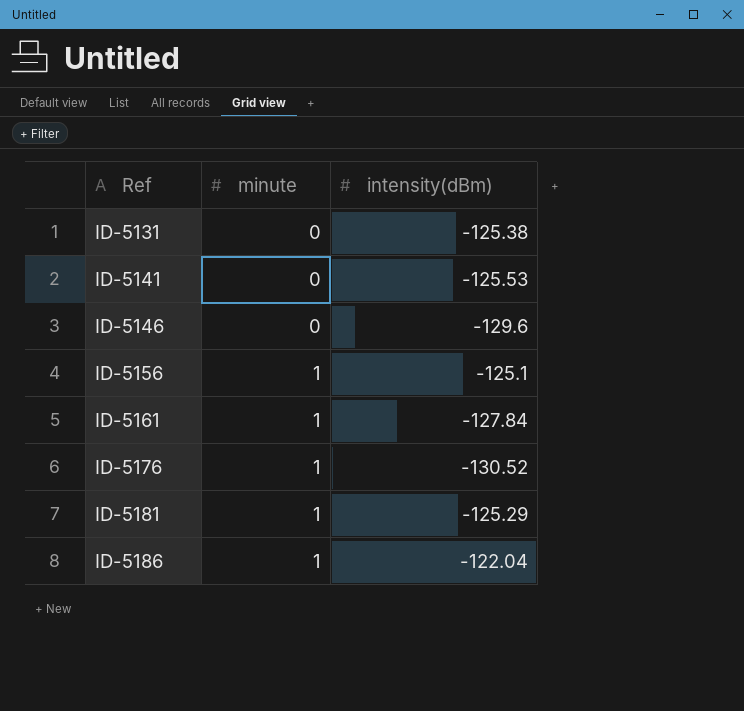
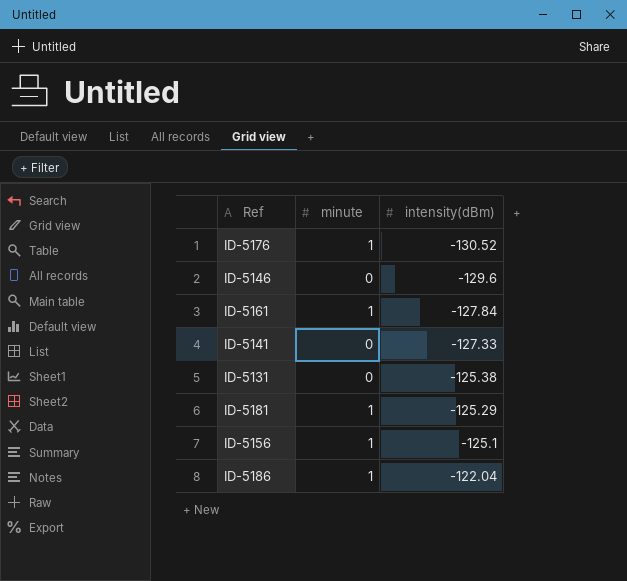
row order: Ref ascending -> intensity(dBm) ascending
ID-5141 | intensity(dBm): -125.53 -> -127.33

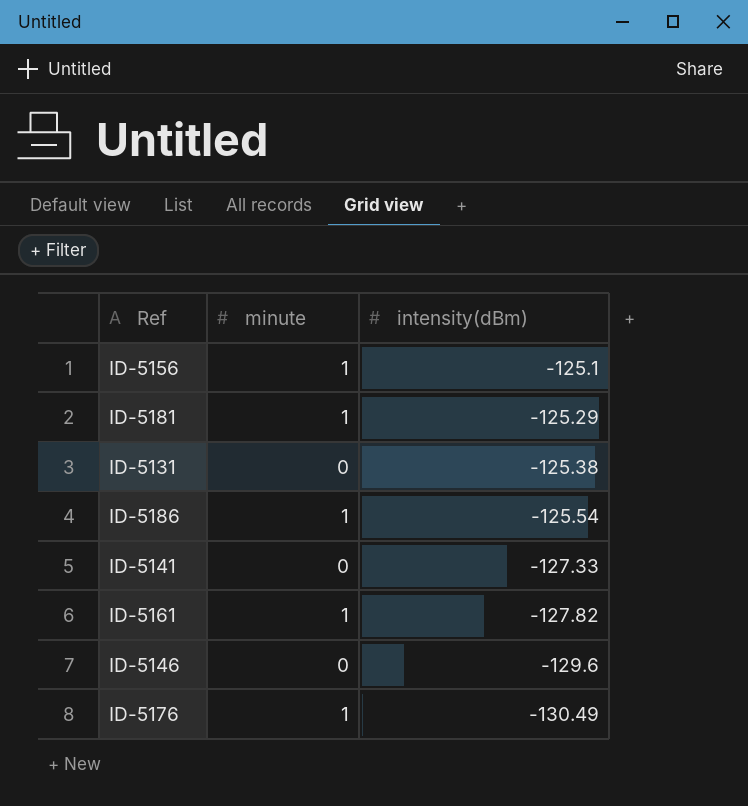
row order: intensity(dBm) ascending -> intensity(dBm) descending
ID-5186 | intensity(dBm): -122.04 -> -125.54
ID-5161 | intensity(dBm): -127.84 -> -127.82
ID-5176 | intensity(dBm): -130.52 -> -130.49

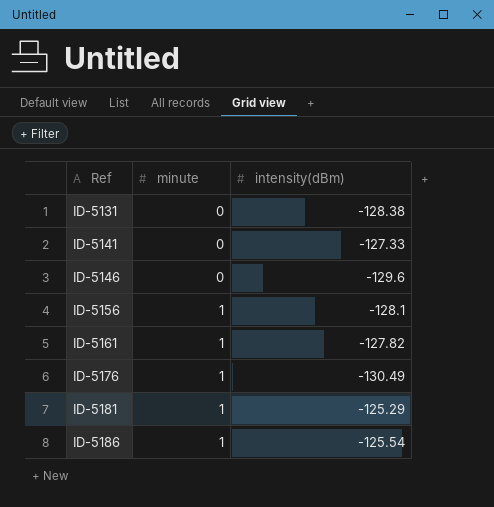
row order: intensity(dBm) descending -> Ref ascending
ID-5131 | intensity(dBm): -125.38 -> -128.38
ID-5156 | intensity(dBm): -125.1 -> -128.1

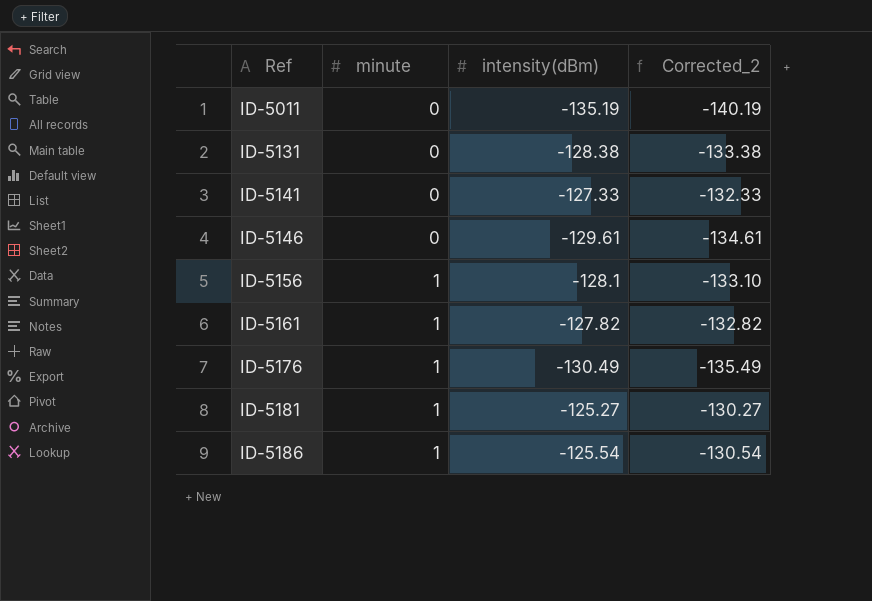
column Corrected_2 | formula: none -> [intensity(dBm)] - 5
row ID-5011: none -> 0 | -135.19 | -140.19
ID-5146 | intensity(dBm): -129.6 -> -129.61
ID-5181 | intensity(dBm): -125.29 -> -125.27

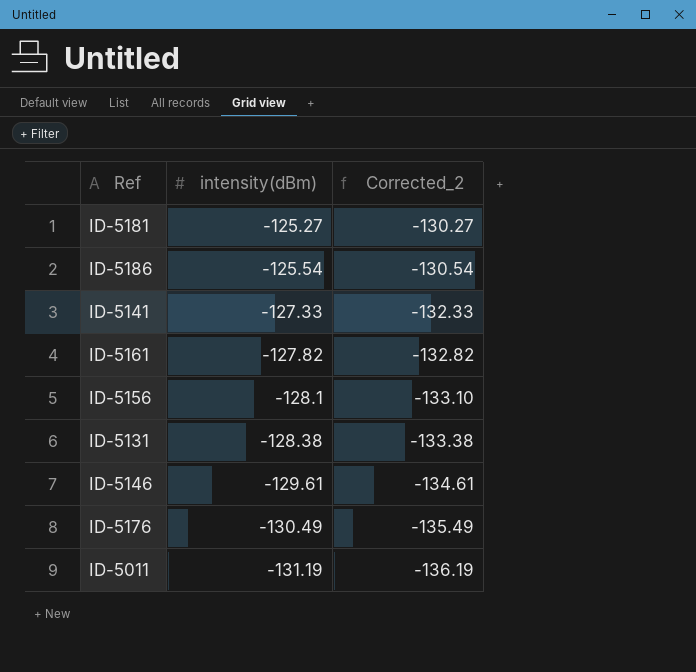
row order: Ref ascending -> intensity(dBm) descending
column minute | position: 2 -> none
ID-5011 | intensity(dBm): -135.19 -> -131.19
ID-5011 | Corrected_2: -140.19 -> -136.19

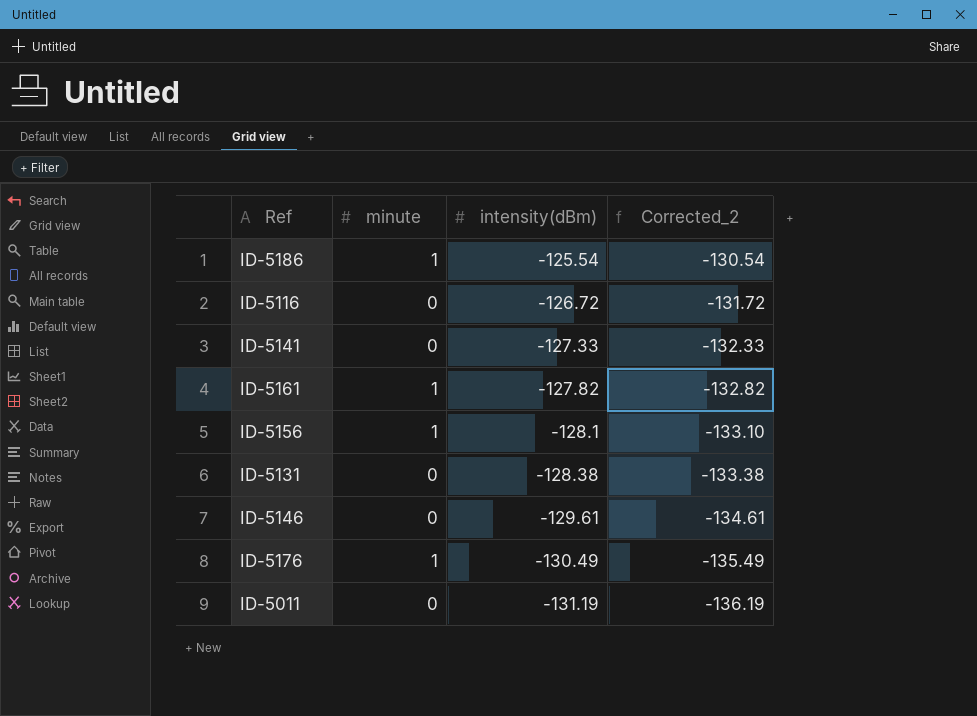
column minute | position: none -> 2
row ID-5181: -125.27 | -130.27 -> none
row ID-5116: none -> 0 | -126.72 | -131.72

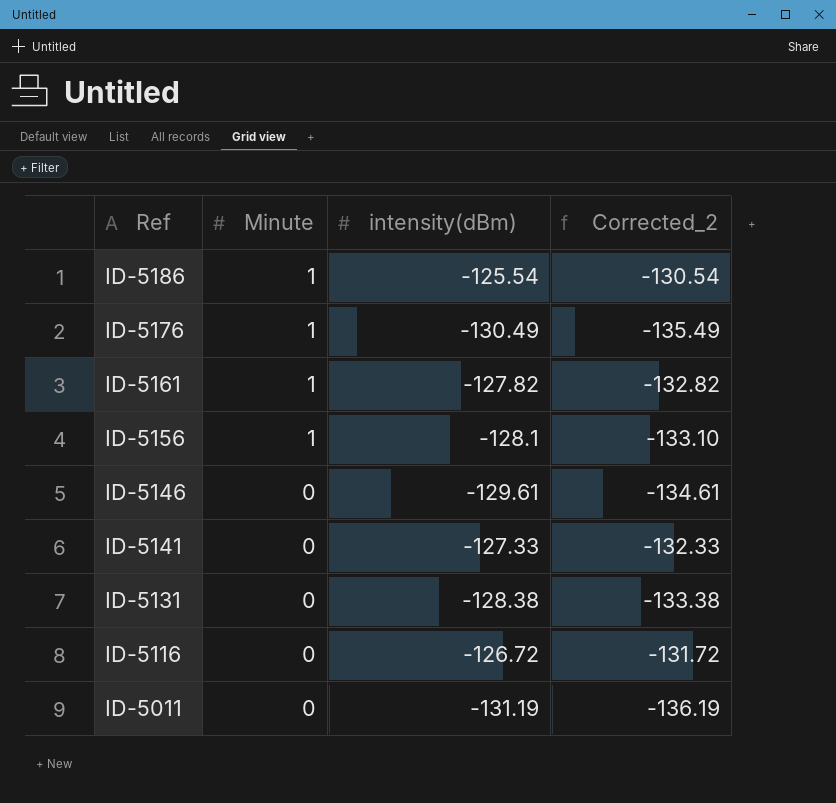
row order: intensity(dBm) descending -> Ref descending
column name: minute -> Minute

